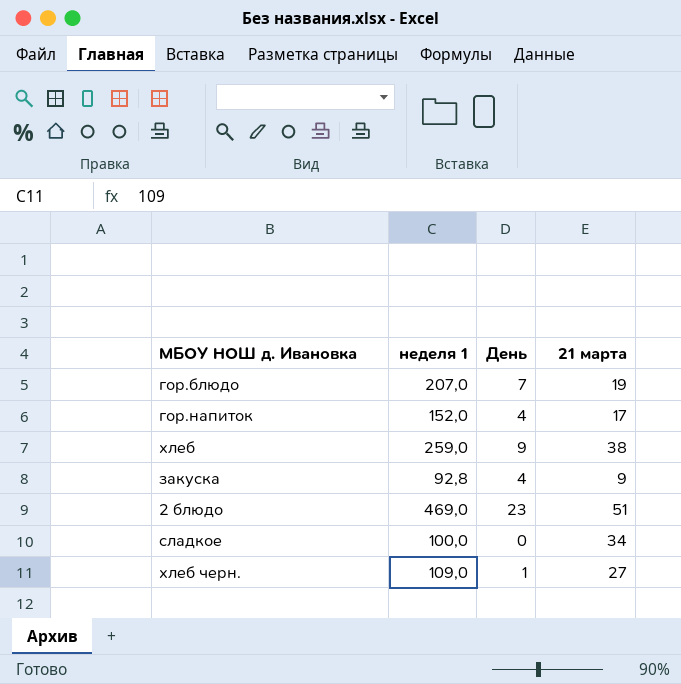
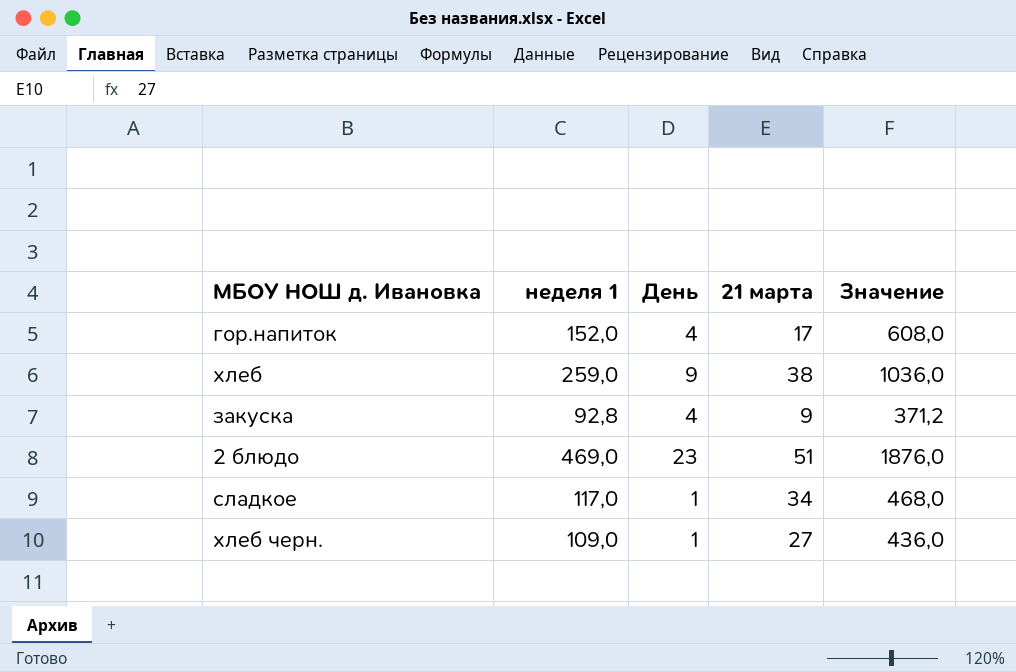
column Значение | formula: none -> [неделя 1] * 4
row гор.блюдо: 207,0 | 7 | 19 -> none
сладкое | неделя 1: 100,0 -> 117,0
сладкое | День: 0 -> 1

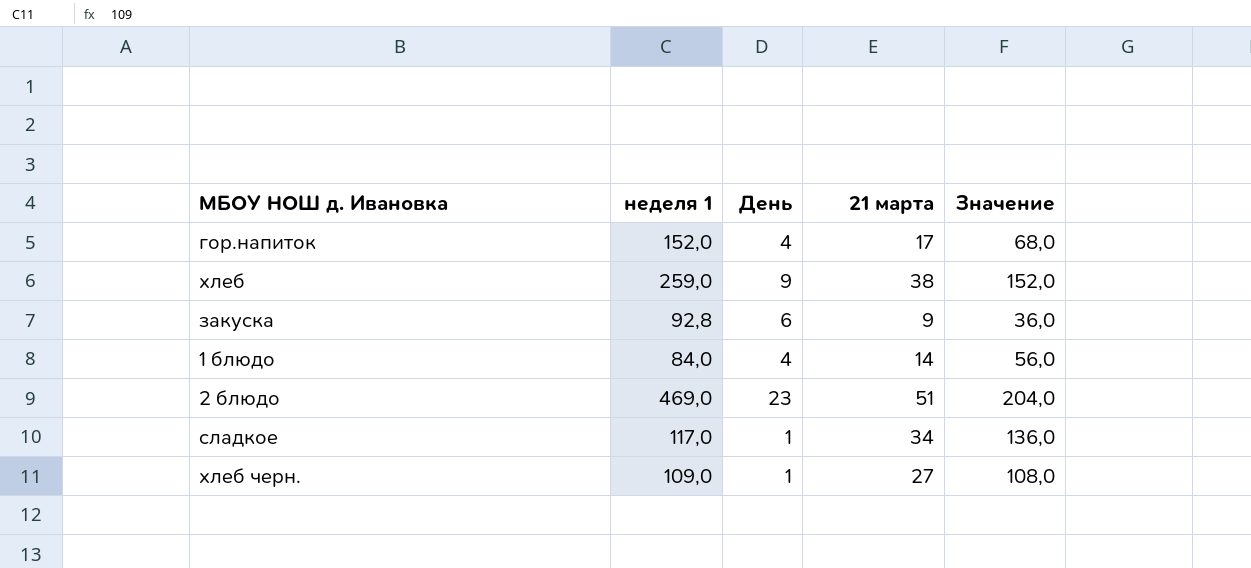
column Значение | formula: [неделя 1] * 4 -> [21 марта] * 4
закуска | День: 4 -> 6
row 1 блюдо: none -> 84,0 | 4 | 14 | 56,0

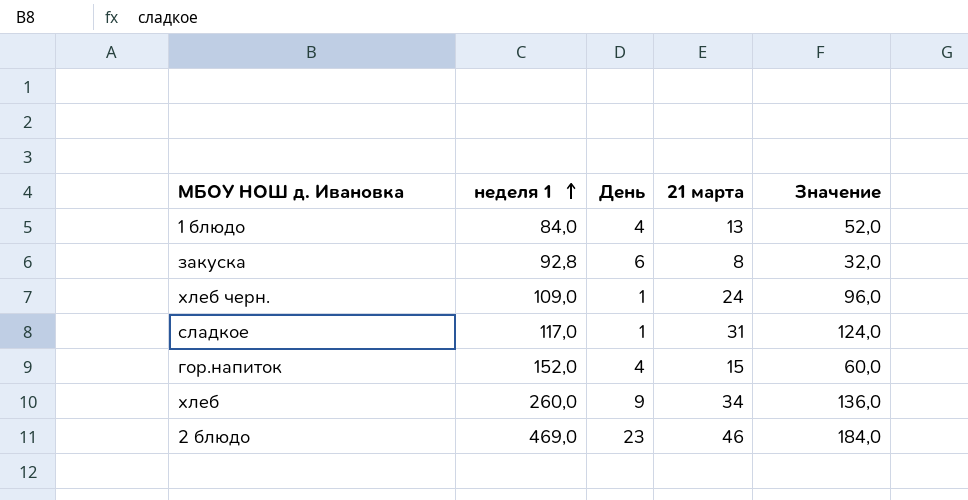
row order: none -> неделя 1 ascending
1 блюдо | 21 марта: 14 -> 13
1 блюдо | Значение: 56,0 -> 52,0
закуска | 21 марта: 9 -> 8
закуска | Значение: 36,0 -> 32,0
хлеб черн. | 21 марта: 27 -> 24
хлеб черн. | Значение: 108,0 -> 96,0
сладкое | 21 марта: 34 -> 31
сладкое | Значение: 136,0 -> 124,0
гор.напиток | 21 марта: 17 -> 15
гор.напиток | Значение: 68,0 -> 60,0
хлеб | неделя 1: 259,0 -> 260,0
хлеб | 21 марта: 38 -> 34
хлеб | Значение: 152,0 -> 136,0
2 блюдо | 21 марта: 51 -> 46
2 блюдо | Значение: 204,0 -> 184,0

